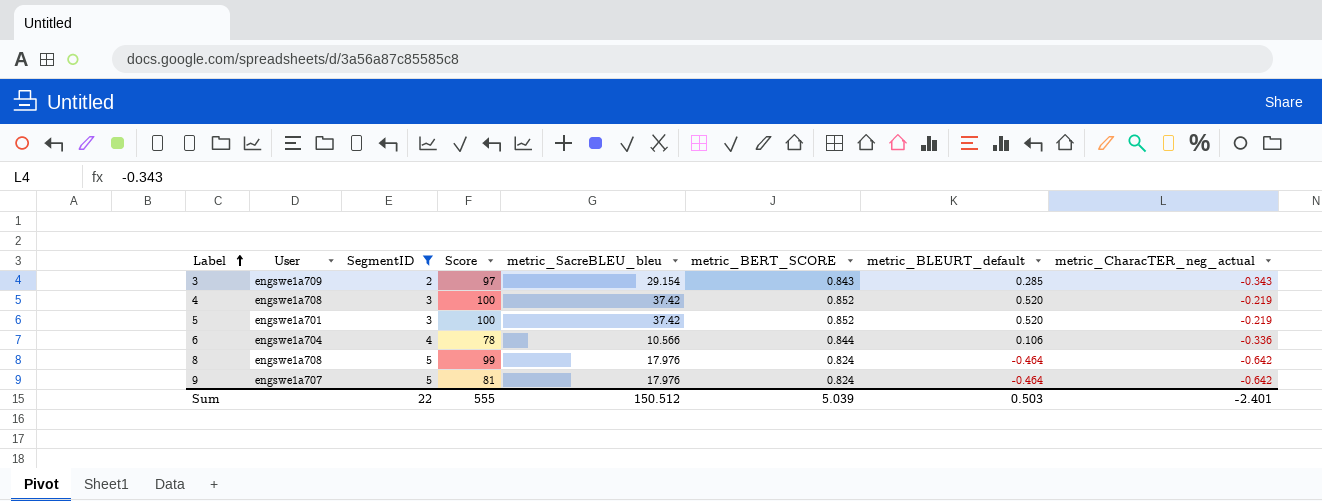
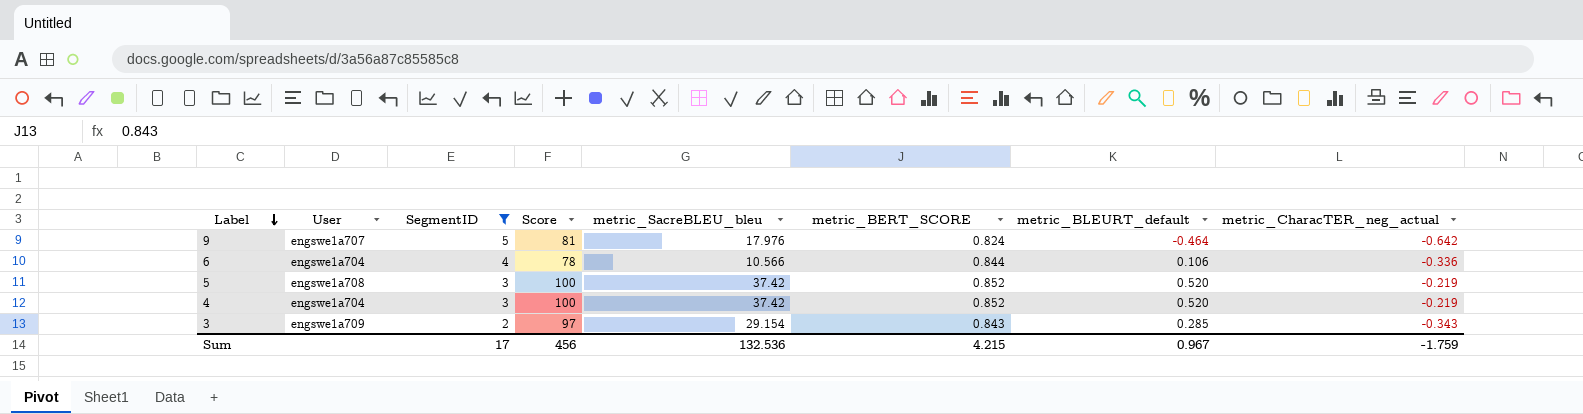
row order: Label ascending -> Label descending
row 8: engswe1a708 | 5 | 99 | 17.976 | 0.824 | -0.464 | -0.642 -> none
5 | User: engswe1a701 -> engswe1a708
4 | User: engswe1a708 -> engswe1a704
Sum | SegmentID: 22 -> 17
Sum | Score: 555 -> 456
Sum | metric_SacreBLEU_bleu: 150.512 -> 132.536
Sum | metric_BERT_SCORE: 5.039 -> 4.215
Sum | metric_BLEURT_default: 0.503 -> 0.967
Sum | metric_CharacTER_neg_actual: -2.401 -> -1.759

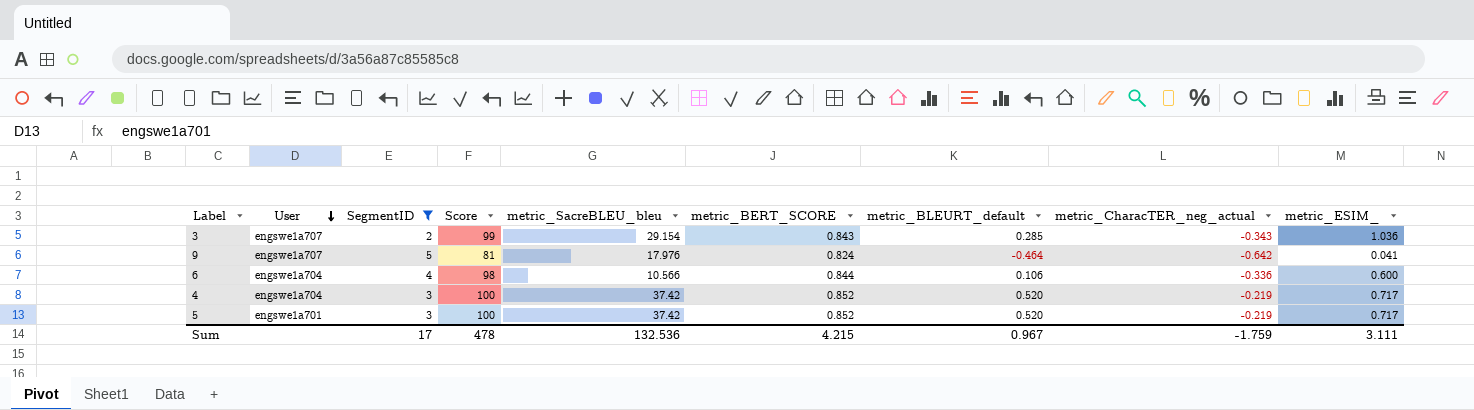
row order: Label descending -> User descending
column metric_ESIM_ | position: none -> 9
3 | User: engswe1a709 -> engswe1a707
3 | Score: 97 -> 99
6 | Score: 78 -> 98
5 | User: engswe1a708 -> engswe1a701
Sum | Score: 456 -> 478

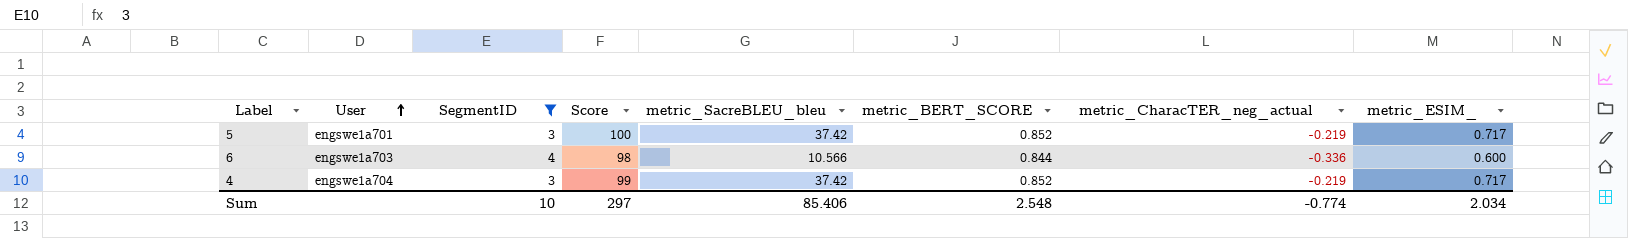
row order: User descending -> User ascending
column metric_BLEURT_default | position: 7 -> none
row 3: engswe1a707 | 2 | 99 | 29.154 | 0.843 | 0.285 | -0.343 | 1.036 -> none
row 9: engswe1a707 | 5 | 81 | 17.976 | 0.824 | -0.464 | -0.642 | 0.041 -> none
6 | User: engswe1a704 -> engswe1a703
4 | Score: 100 -> 99
Sum | SegmentID: 17 -> 10
Sum | Score: 478 -> 297
Sum | metric_SacreBLEU_bleu: 132.536 -> 85.406
Sum | metric_BERT_SCORE: 4.215 -> 2.548
Sum | metric_CharacTER_neg_actual: -1.759 -> -0.774
Sum | metric_ESIM_: 3.111 -> 2.034

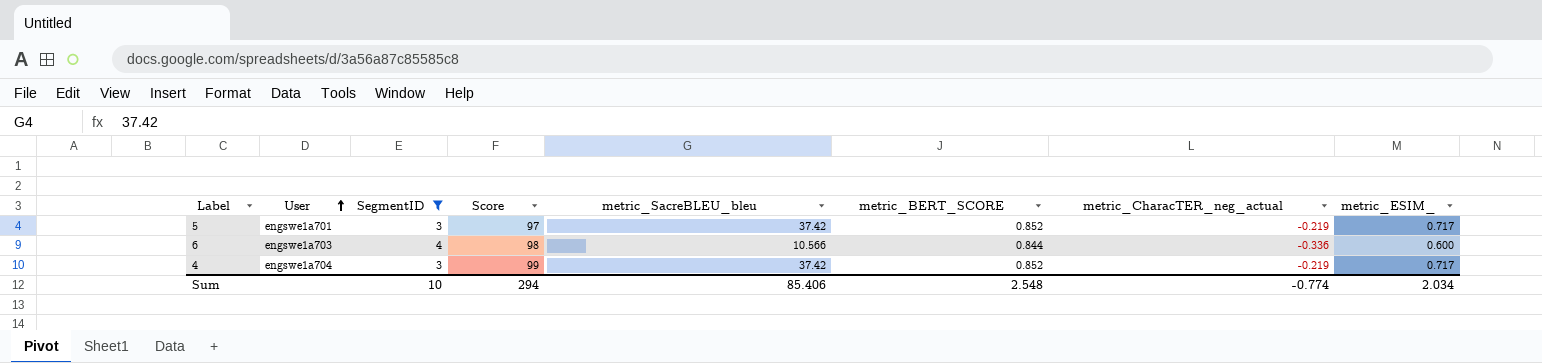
5 | Score: 100 -> 97
Sum | Score: 297 -> 294

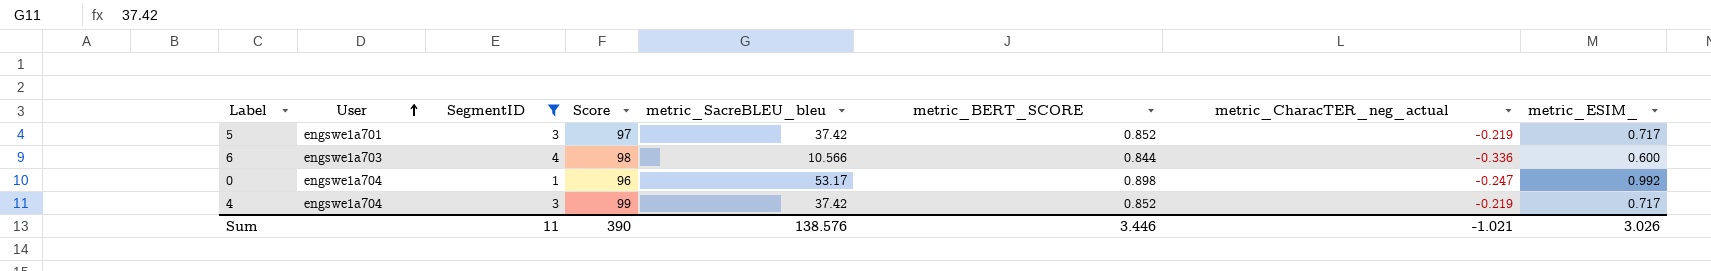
row 0: none -> engswe1a704 | 1 | 96 | 53.17 | 0.898 | -0.247 | 0.992
Sum | SegmentID: 10 -> 11
Sum | Score: 294 -> 390
Sum | metric_SacreBLEU_bleu: 85.406 -> 138.576
Sum | metric_BERT_SCORE: 2.548 -> 3.446
Sum | metric_CharacTER_neg_actual: -0.774 -> -1.021
Sum | metric_ESIM_: 2.034 -> 3.026

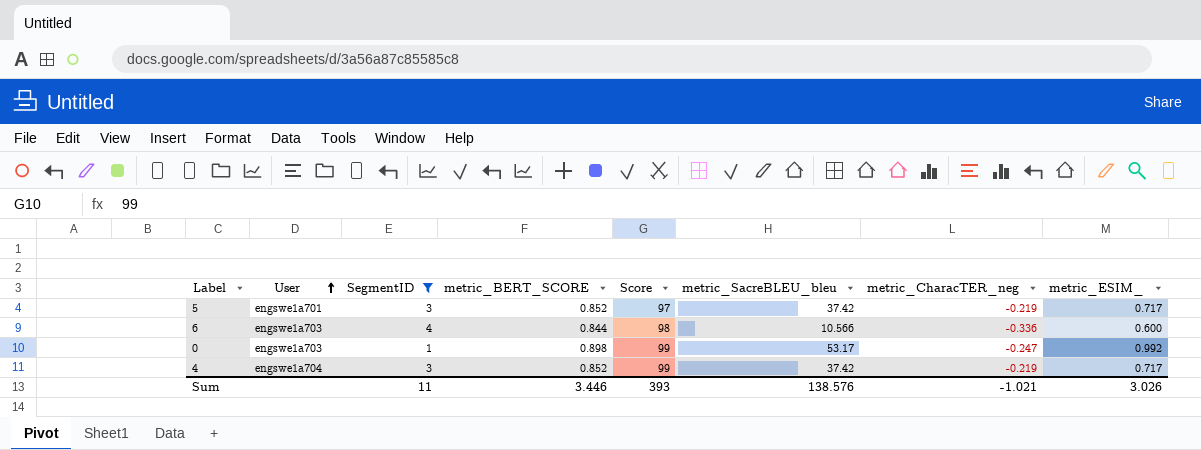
column metric_BERT_SCORE | position: 6 -> 4
column name: metric_CharacTER_neg_actual -> metric_CharacTER_neg
0 | User: engswe1a704 -> engswe1a703
0 | Score: 96 -> 99
Sum | Score: 390 -> 393

